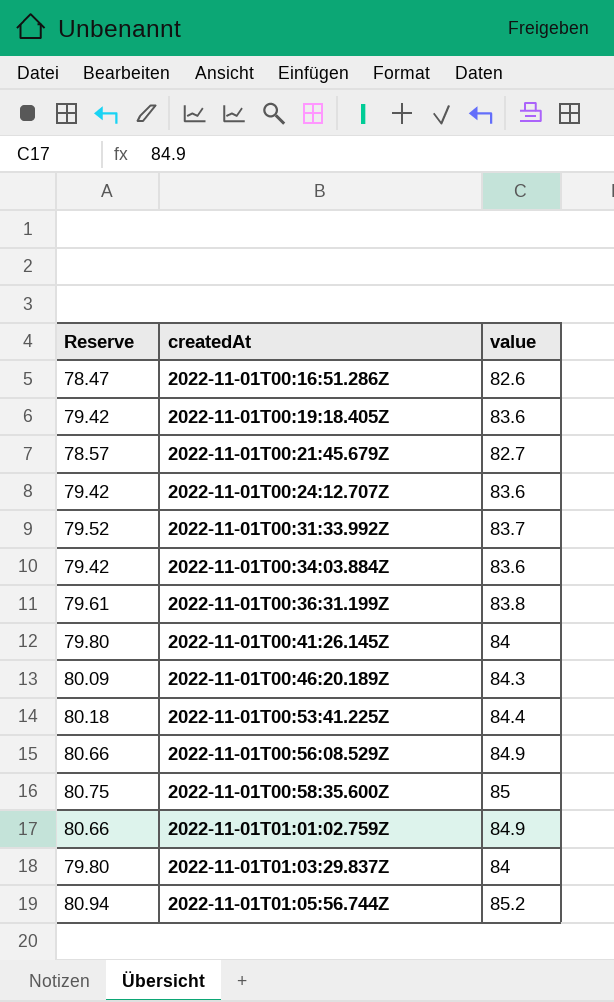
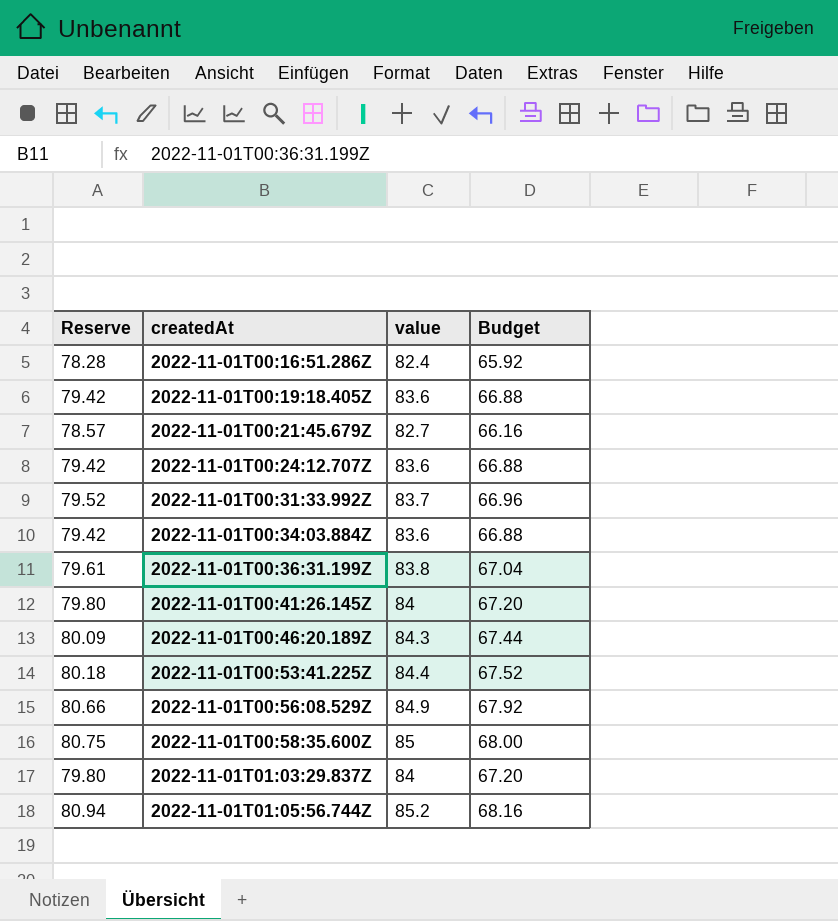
column Budget | formula: none -> [value] * 0.8
row 2022-11-01T01:01:02.759Z: 80.66 | 84.9 -> none
2022-11-01T00:16:51.286Z | Reserve: 78.47 -> 78.28
2022-11-01T00:16:51.286Z | value: 82.6 -> 82.4

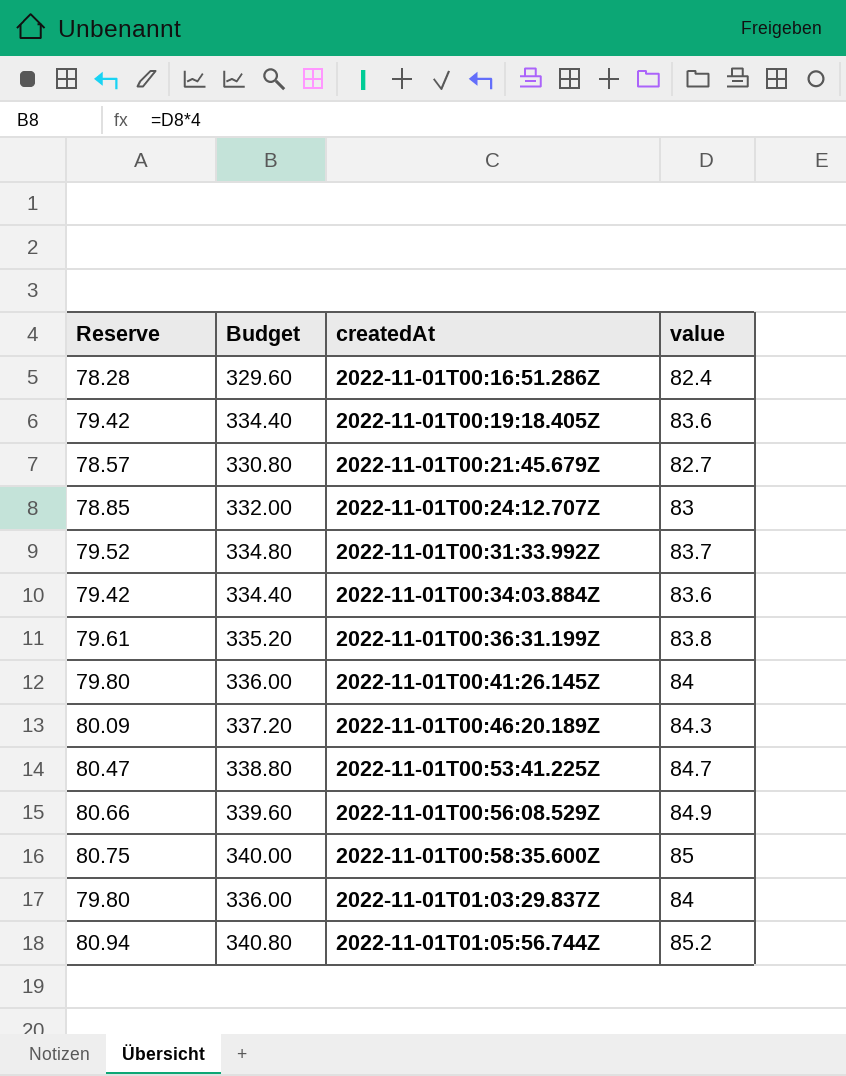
column Budget | formula: [value] * 0.8 -> [value] * 4
column Budget | position: 4 -> 2
2022-11-01T00:24:12.707Z | Reserve: 79.42 -> 78.85
2022-11-01T00:24:12.707Z | value: 83.6 -> 83
2022-11-01T00:53:41.225Z | Reserve: 80.18 -> 80.47
2022-11-01T00:53:41.225Z | value: 84.4 -> 84.7

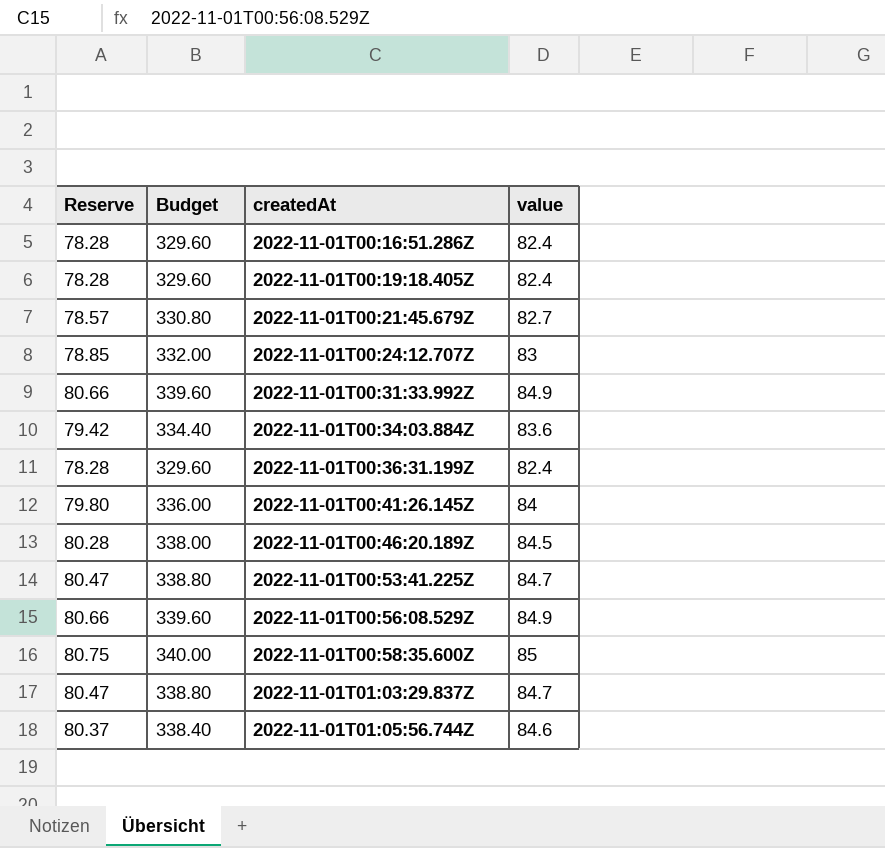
2022-11-01T00:19:18.405Z | Reserve: 79.42 -> 78.28
2022-11-01T00:19:18.405Z | Budget: 334.40 -> 329.60
2022-11-01T00:19:18.405Z | value: 83.6 -> 82.4
2022-11-01T00:31:33.992Z | Reserve: 79.52 -> 80.66
2022-11-01T00:31:33.992Z | Budget: 334.80 -> 339.60
2022-11-01T00:31:33.992Z | value: 83.7 -> 84.9
2022-11-01T00:36:31.199Z | Reserve: 79.61 -> 78.28
2022-11-01T00:36:31.199Z | Budget: 335.20 -> 329.60
2022-11-01T00:36:31.199Z | value: 83.8 -> 82.4
2022-11-01T00:46:20.189Z | Reserve: 80.09 -> 80.28
2022-11-01T00:46:20.189Z | Budget: 337.20 -> 338.00
2022-11-01T00:46:20.189Z | value: 84.3 -> 84.5
2022-11-01T01:03:29.837Z | Reserve: 79.80 -> 80.47
2022-11-01T01:03:29.837Z | Budget: 336.00 -> 338.80
2022-11-01T01:03:29.837Z | value: 84 -> 84.7
2022-11-01T01:05:56.744Z | Reserve: 80.94 -> 80.37
2022-11-01T01:05:56.744Z | Budget: 340.80 -> 338.40
2022-11-01T01:05:56.744Z | value: 85.2 -> 84.6

